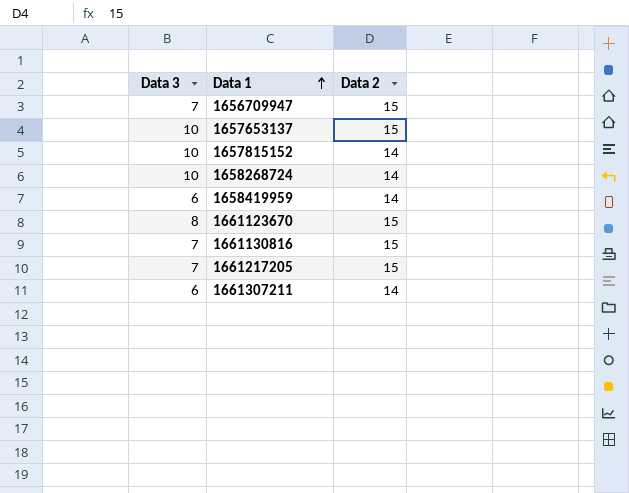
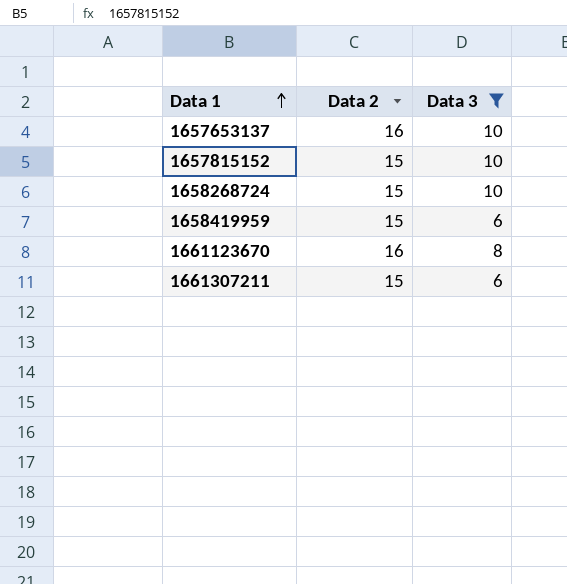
filter: none -> Data 3 != 7
column Data 3 | position: 1 -> 3
1657653137 | Data 2: 15 -> 16
1657815152 | Data 2: 14 -> 15
1658268724 | Data 2: 14 -> 15
1658419959 | Data 2: 14 -> 15
1661123670 | Data 2: 15 -> 16
1661307211 | Data 2: 14 -> 15

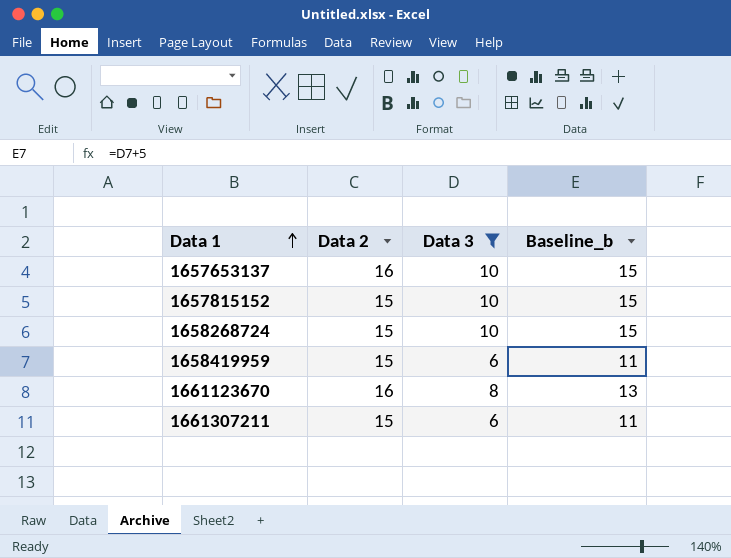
column Baseline_b | formula: none -> [Data 3] + 5

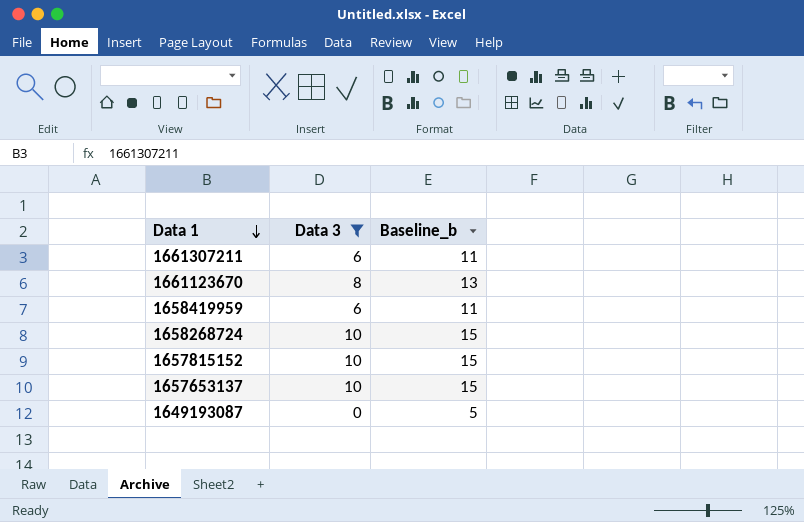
row order: Data 1 ascending -> Data 1 descending
column Data 2 | position: 2 -> none
row 1649193087: none -> 0 | 5

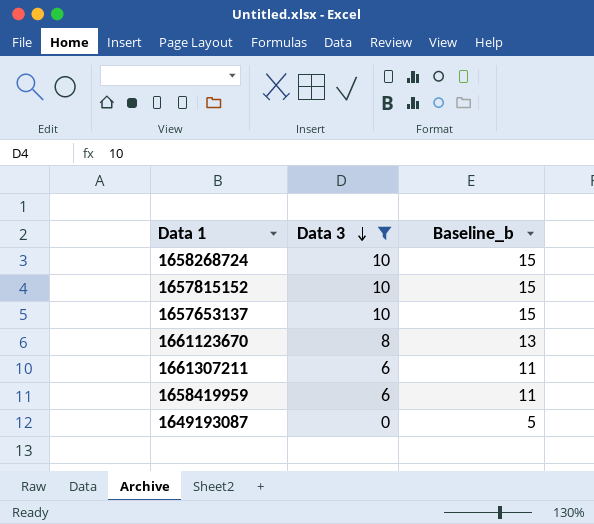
row order: Data 1 descending -> Data 3 descending

